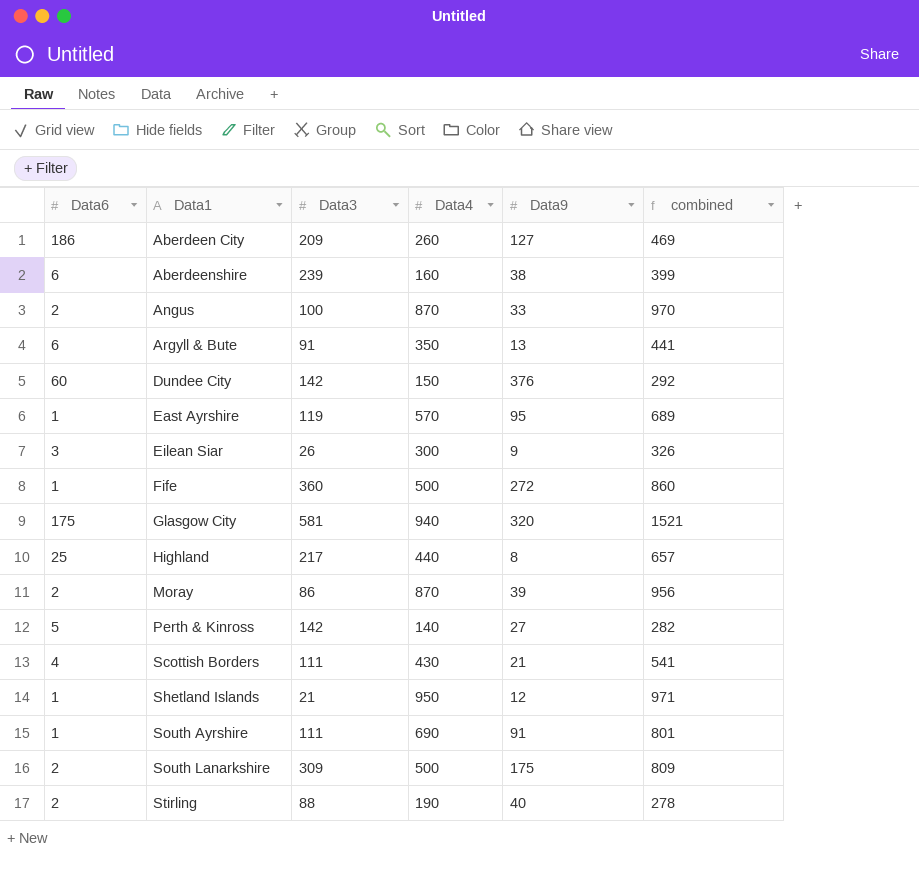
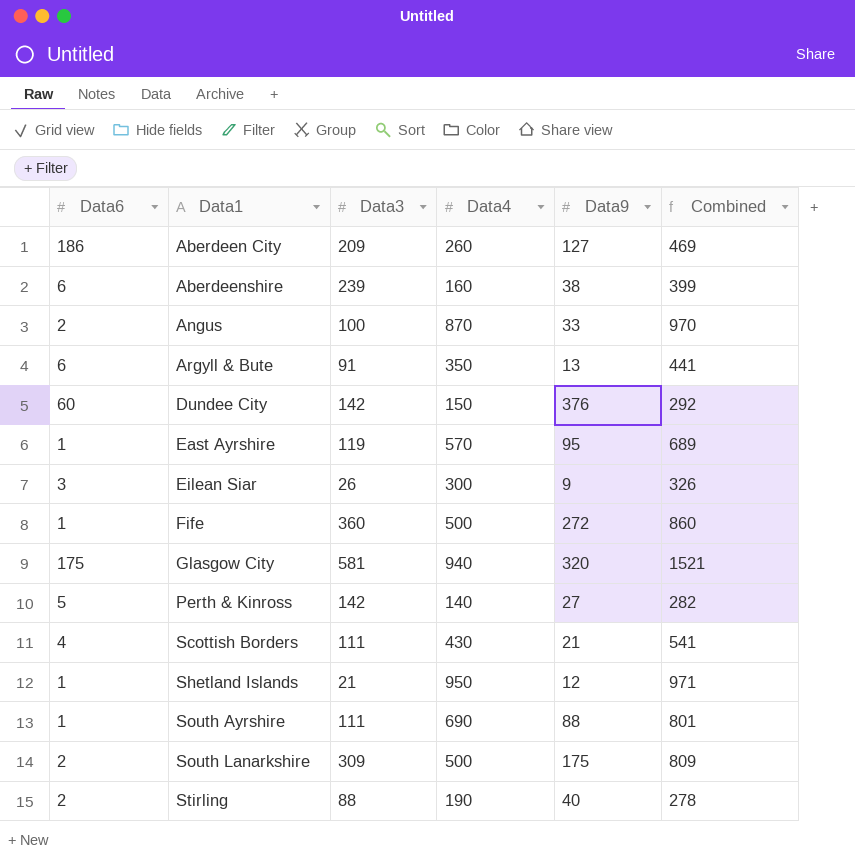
column name: combined -> Combined
row Highland: 25 | 217 | 440 | 8 | 657 -> none
row Moray: 2 | 86 | 870 | 39 | 956 -> none
South Ayrshire | Data9: 91 -> 88

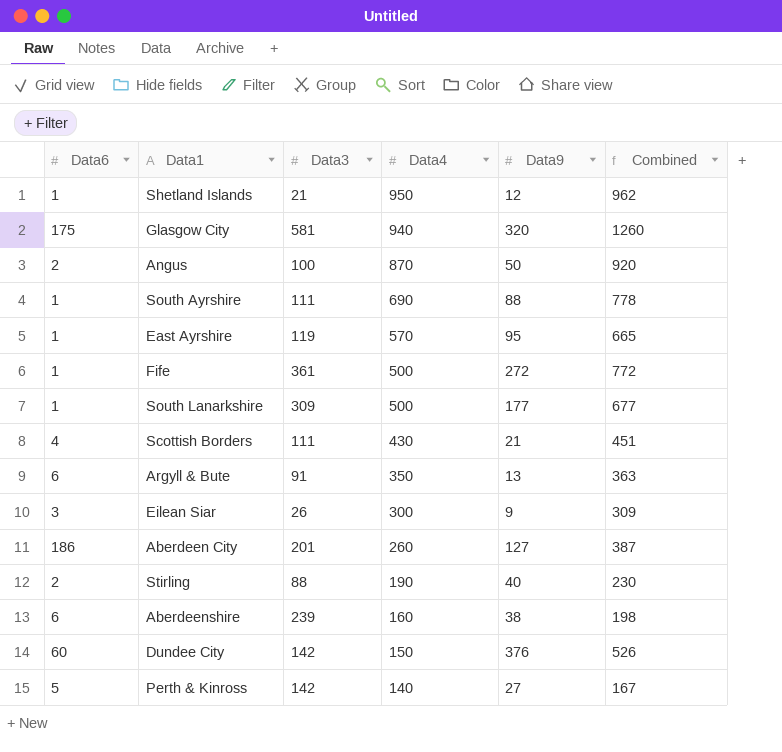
row order: Data1 ascending -> Data4 descending
column Combined | formula: [Data3] + [Data4] -> [Data4] + [Data9]
Angus | Data9: 33 -> 50
Fife | Data3: 360 -> 361
South Lanarkshire | Data6: 2 -> 1
South Lanarkshire | Data9: 175 -> 177
Aberdeen City | Data3: 209 -> 201

